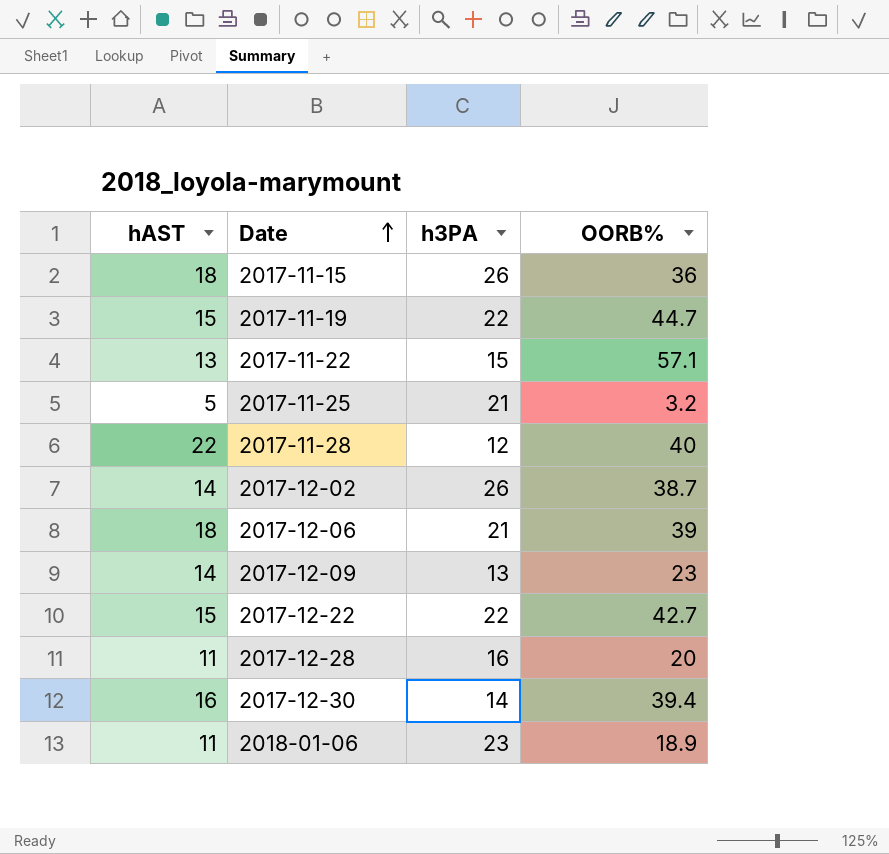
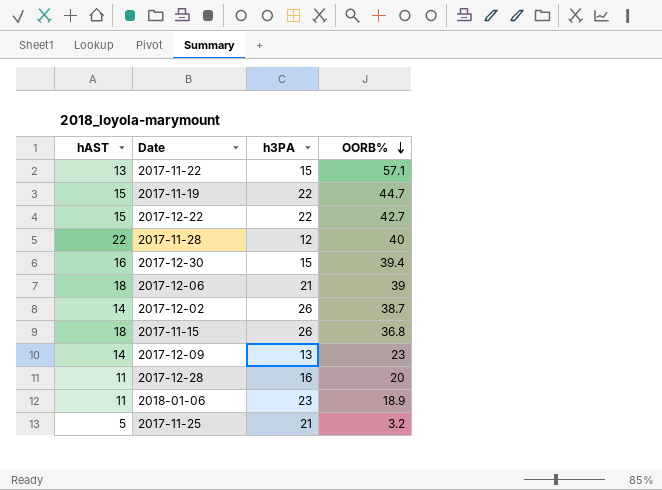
row order: Date ascending -> OORB% descending
2017-12-30 | h3PA: 14 -> 15
2017-11-15 | OORB%: 36 -> 36.8

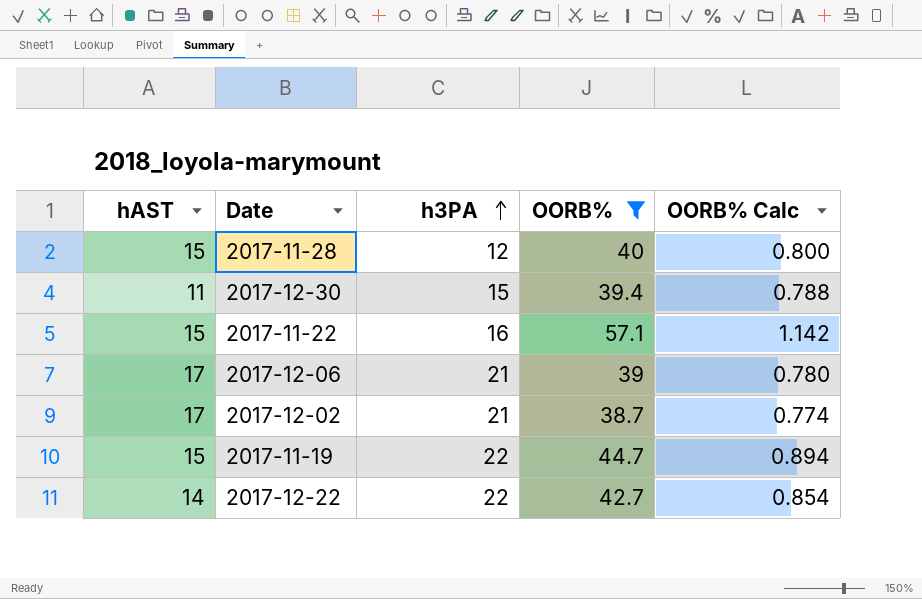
filter: none -> OORB% >= 38.7
row order: OORB% descending -> h3PA ascending
column OORB% Calc | formula: none -> [OORB%] * 0.02
2017-11-28 | hAST: 22 -> 15
2017-12-30 | hAST: 16 -> 11
2017-11-22 | hAST: 13 -> 15
2017-11-22 | h3PA: 15 -> 16
2017-12-06 | hAST: 18 -> 17
2017-12-02 | hAST: 14 -> 17
2017-12-02 | h3PA: 26 -> 21
2017-12-22 | hAST: 15 -> 14

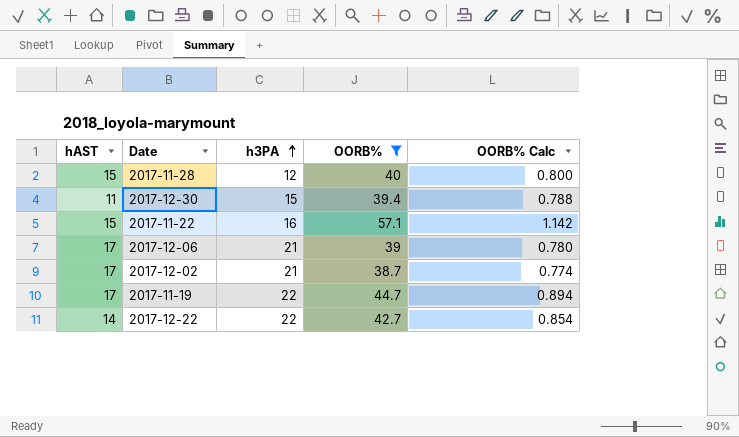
2017-11-19 | hAST: 15 -> 17

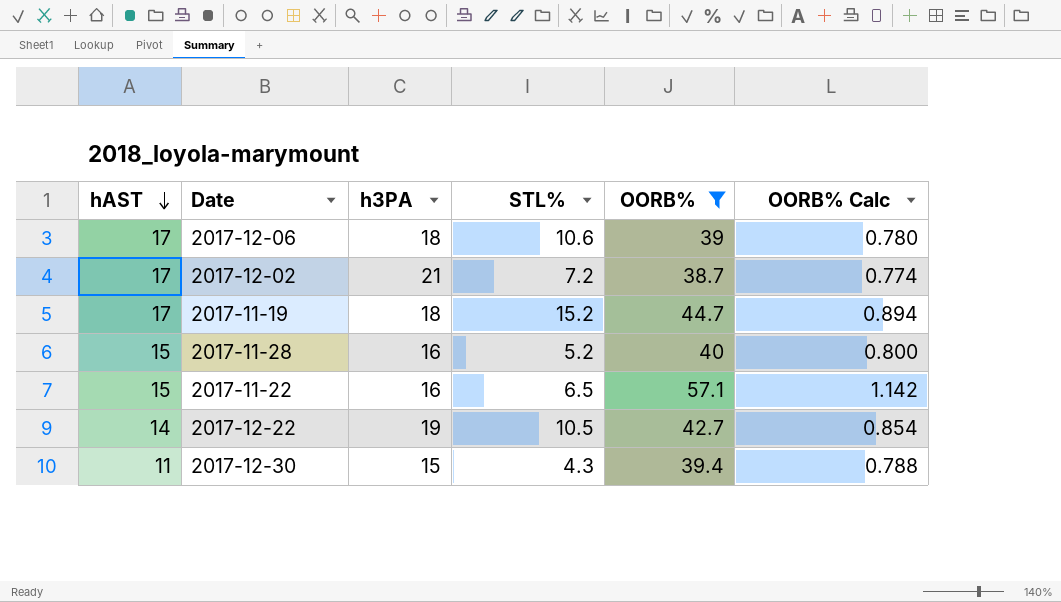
row order: h3PA ascending -> hAST descending
column STL% | position: none -> 4
2017-12-06 | h3PA: 21 -> 18
2017-11-19 | h3PA: 22 -> 18
2017-11-28 | h3PA: 12 -> 16
2017-12-22 | h3PA: 22 -> 19

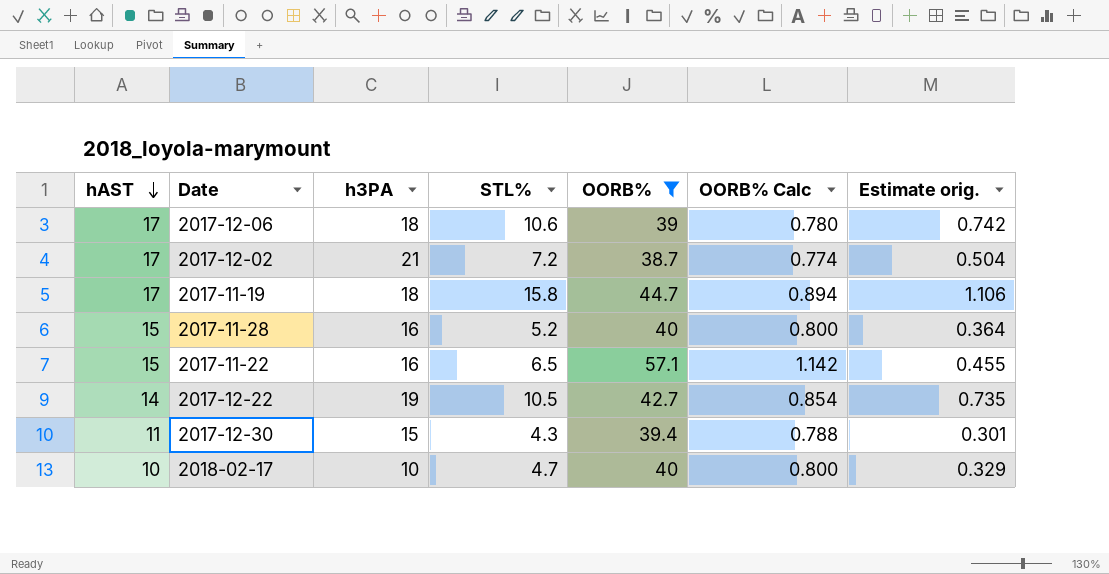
column Estimate orig. | formula: none -> [STL%] * 0.07
2017-11-19 | STL%: 15.2 -> 15.8
row 2018-02-17: none -> 10 | 10 | 4.7 | 40 | 0.800 | 0.329

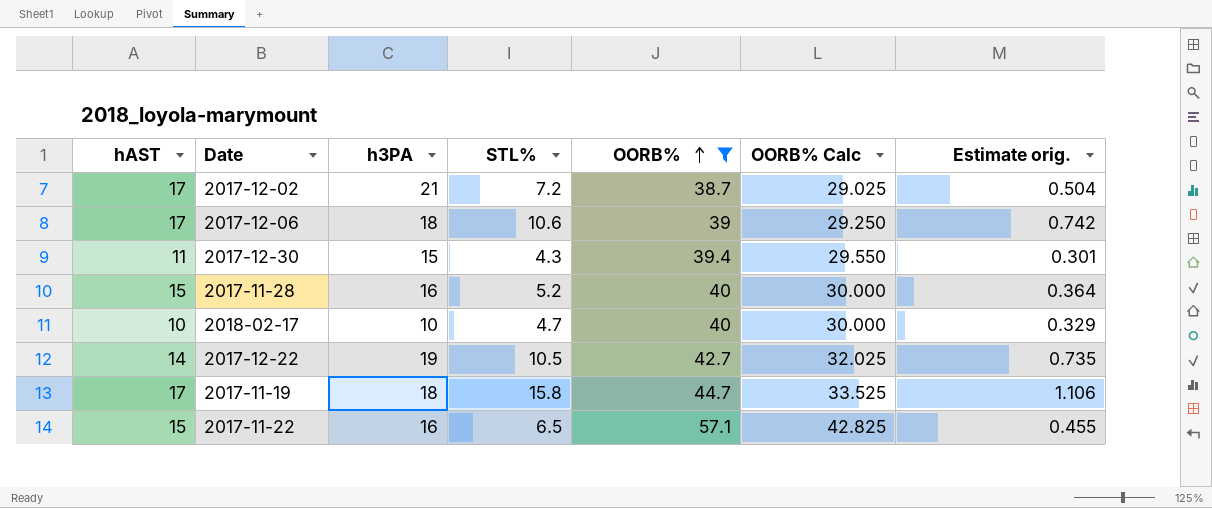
row order: hAST descending -> OORB% ascending
column OORB% Calc | formula: [OORB%] * 0.02 -> [OORB%] * 0.75

